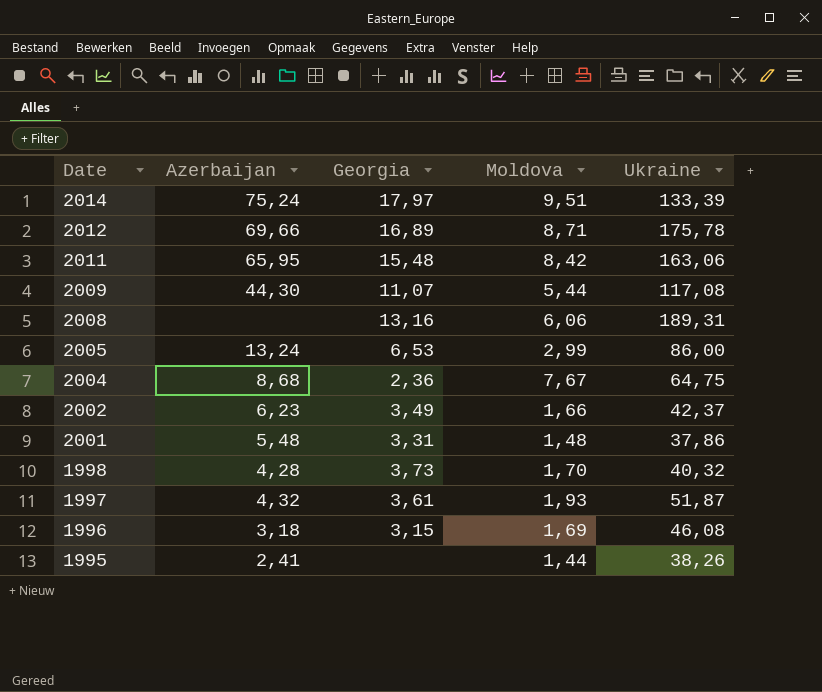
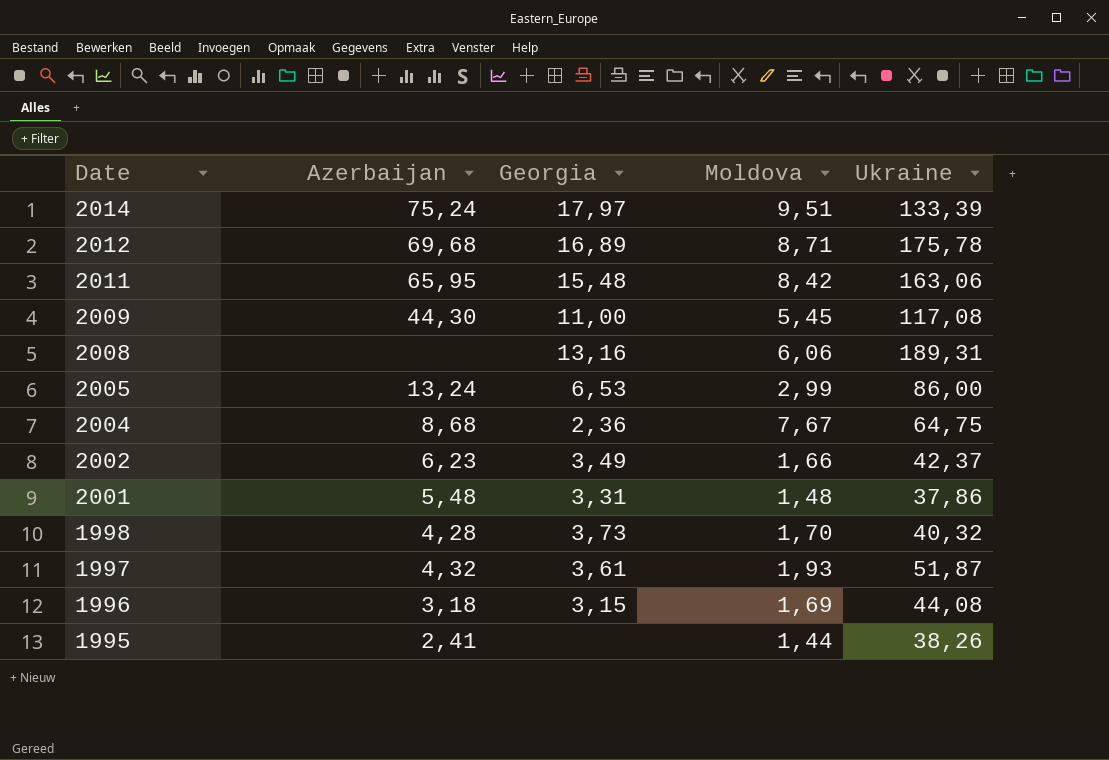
2012 | Azerbaijan: 69,66 -> 69,68
2009 | Georgia: 11,07 -> 11,00
2009 | Moldova: 5,44 -> 5,45
1996 | Ukraine: 46,08 -> 44,08

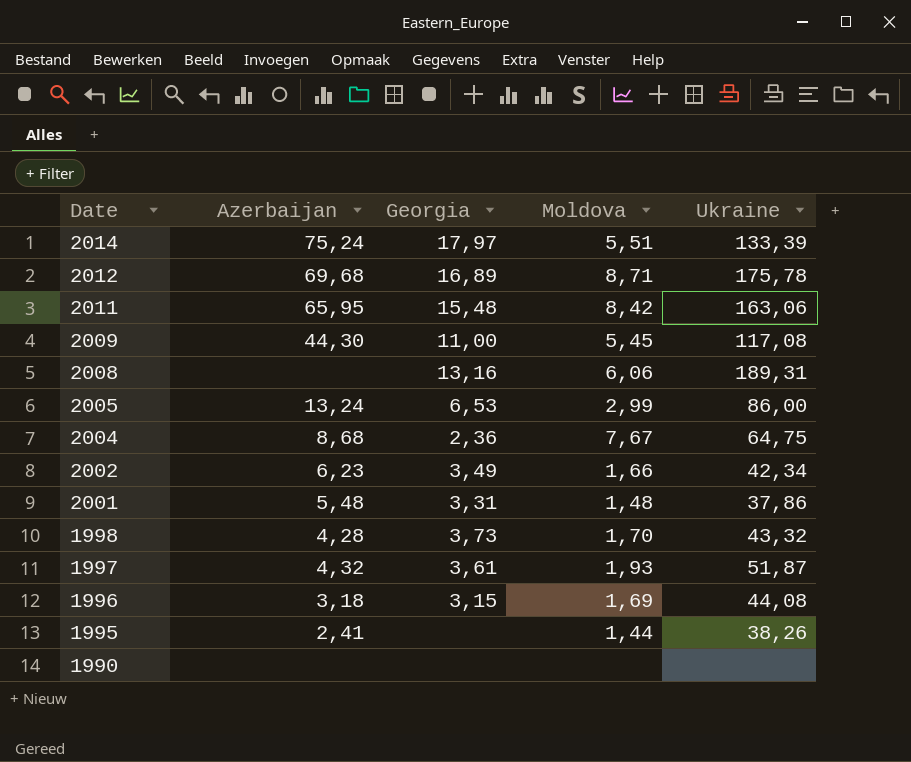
2014 | Moldova: 9,51 -> 5,51
2002 | Ukraine: 42,37 -> 42,34
1998 | Ukraine: 40,32 -> 43,32
row 1990: none -> none | none | none | none

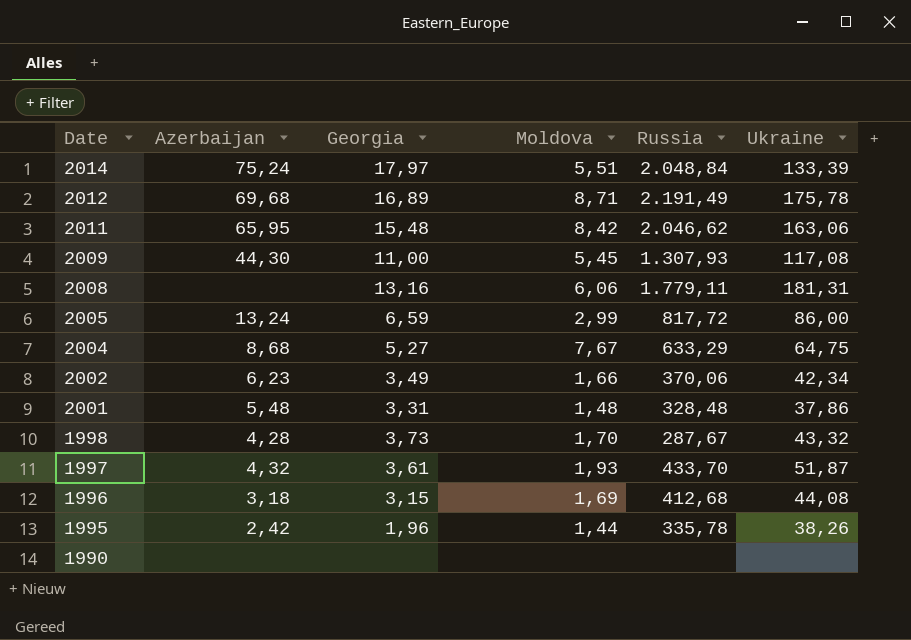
column Russia | position: none -> 5
2008 | Ukraine: 189,31 -> 181,31
2005 | Georgia: 6,53 -> 6,59
2004 | Georgia: 2,36 -> 5,27
1995 | Azerbaijan: 2,41 -> 2,42
1995 | Georgia: none -> 1,96

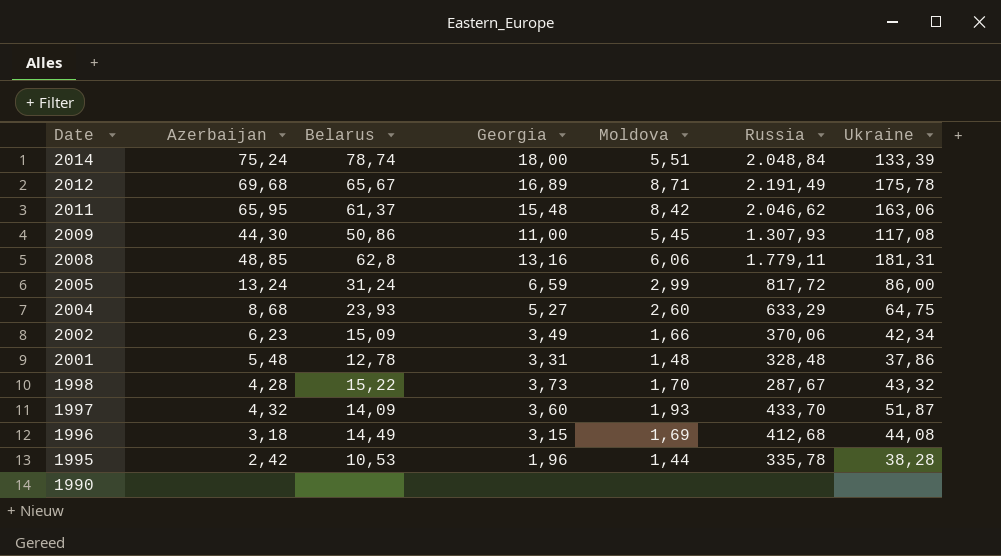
column Belarus | position: none -> 3
2014 | Georgia: 17,97 -> 18,00
2008 | Azerbaijan: none -> 48,85
2004 | Moldova: 7,67 -> 2,60
1997 | Georgia: 3,61 -> 3,60
1995 | Ukraine: 38,26 -> 38,28

